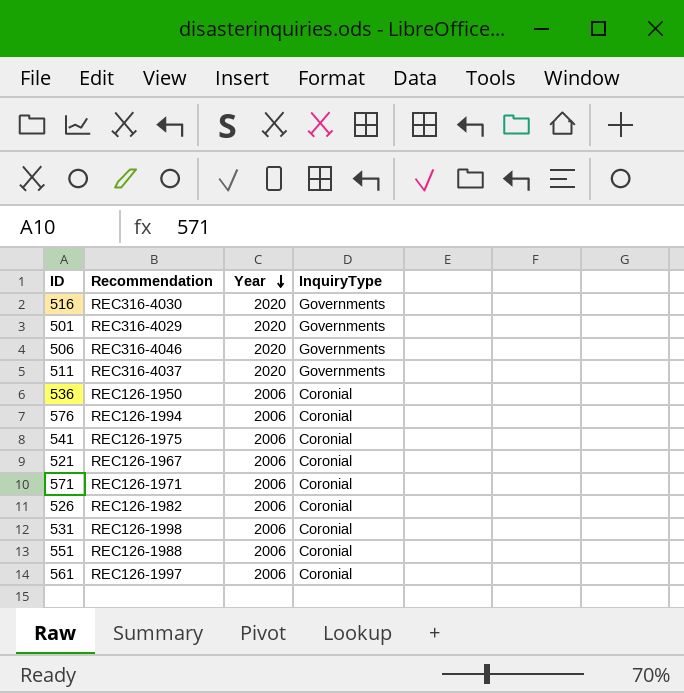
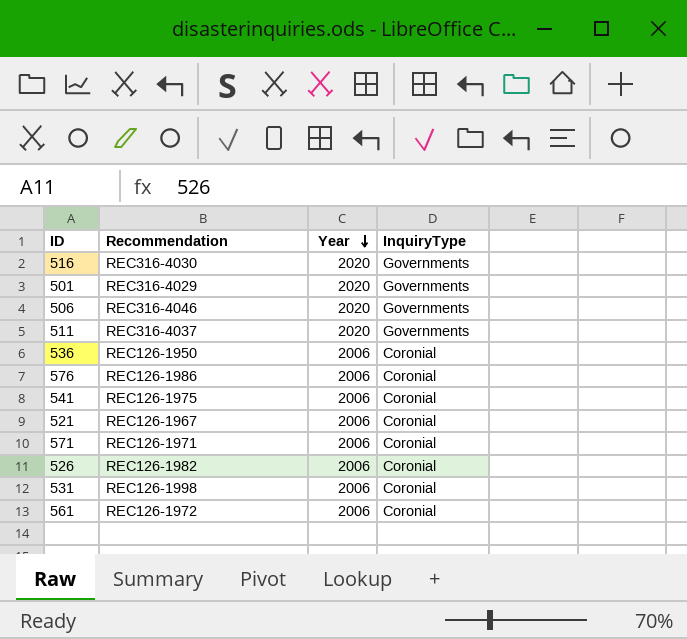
row 551: REC126-1988 | 2006 | Coronial -> none
576 | Recommendation: REC126-1994 -> REC126-1986
561 | Recommendation: REC126-1997 -> REC126-1972

